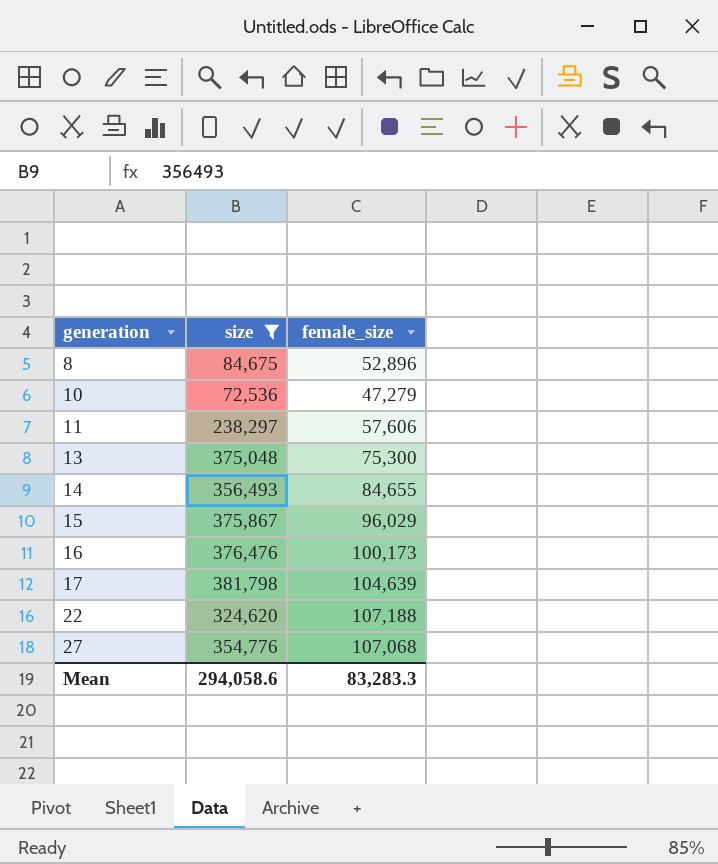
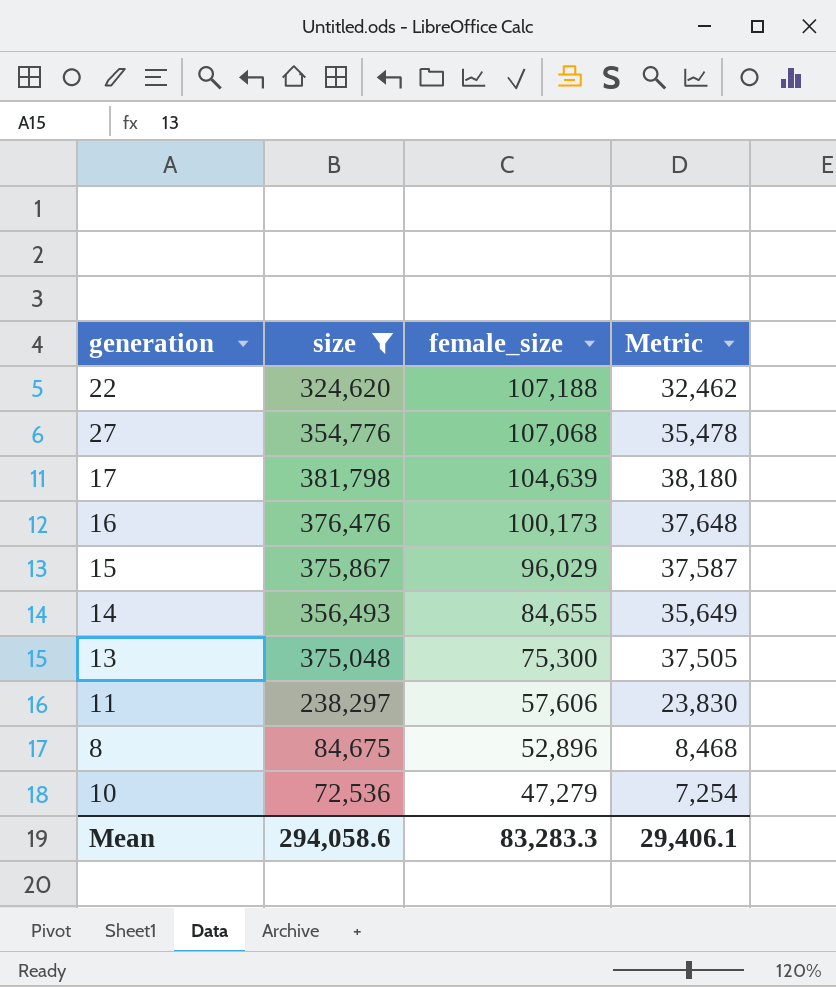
row order: generation ascending -> female_size descending
column Metric | formula: none -> [size] * 0.1

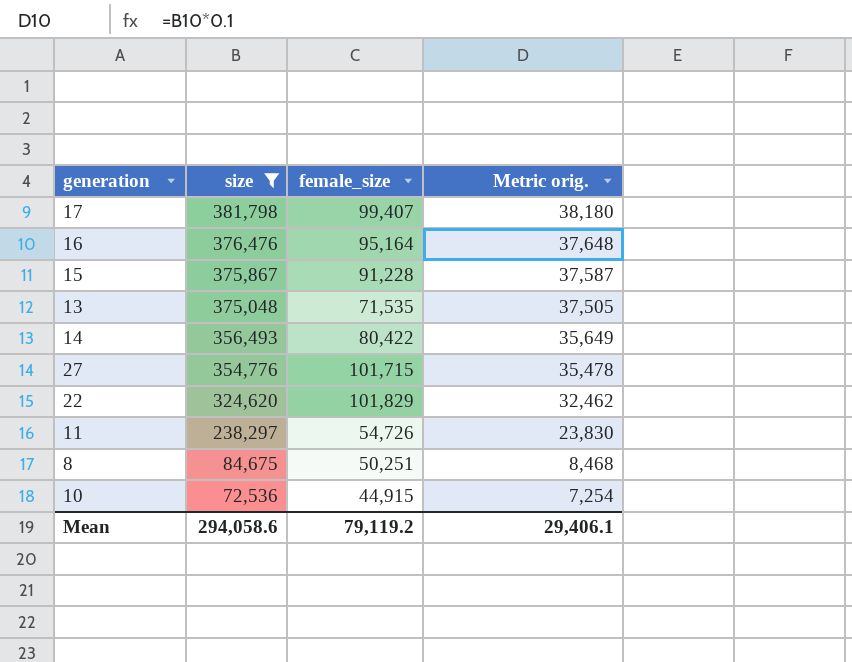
row order: female_size descending -> size descending
column name: Metric -> Metric orig.
17 | female_size: 104,639 -> 99,407
16 | female_size: 100,173 -> 95,164
15 | female_size: 96,029 -> 91,228
13 | female_size: 75,300 -> 71,535
14 | female_size: 84,655 -> 80,422
27 | female_size: 107,068 -> 101,715
22 | female_size: 107,188 -> 101,829
11 | female_size: 57,606 -> 54,726
8 | female_size: 52,896 -> 50,251
10 | female_size: 47,279 -> 44,915
Mean | female_size: 83,283.3 -> 79,119.2

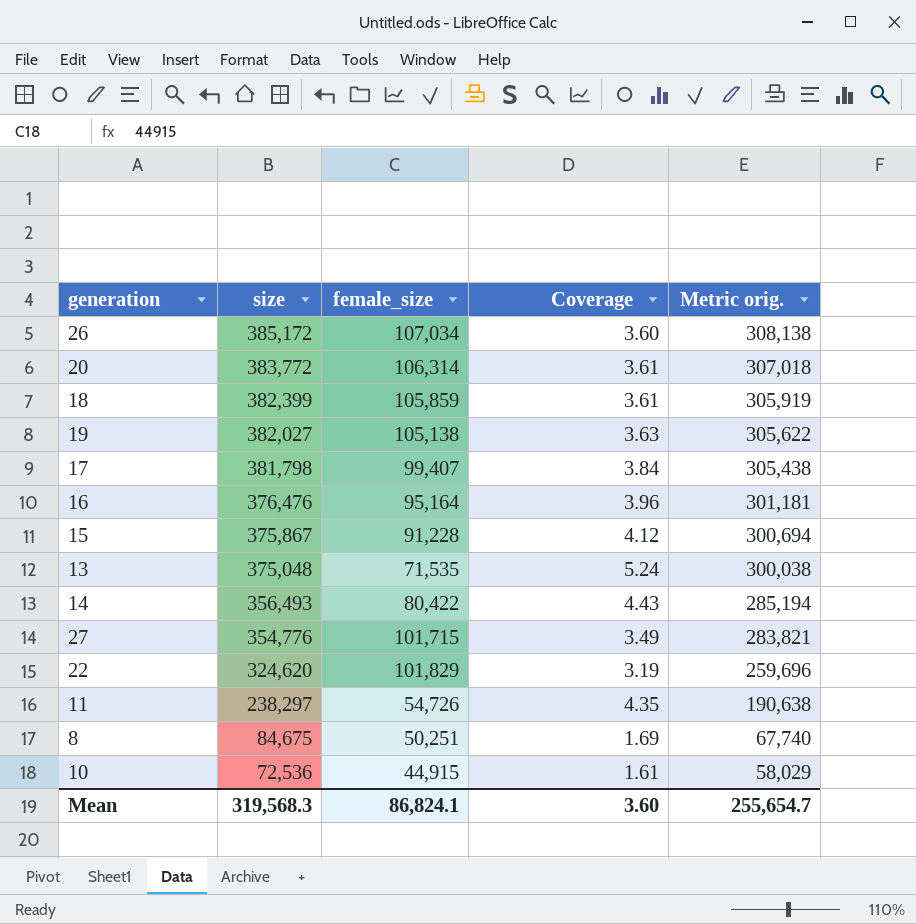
filter: size <= 381,798 -> none
column Coverage | formula: none -> [size] / [female_size]
column Metric orig. | formula: [size] * 0.1 -> [size] * 0.8
Mean | size: 294,058.6 -> 319,568.3
Mean | female_size: 79,119.2 -> 86,824.1
Mean | Metric orig.: 29,406.1 -> 255,654.7

